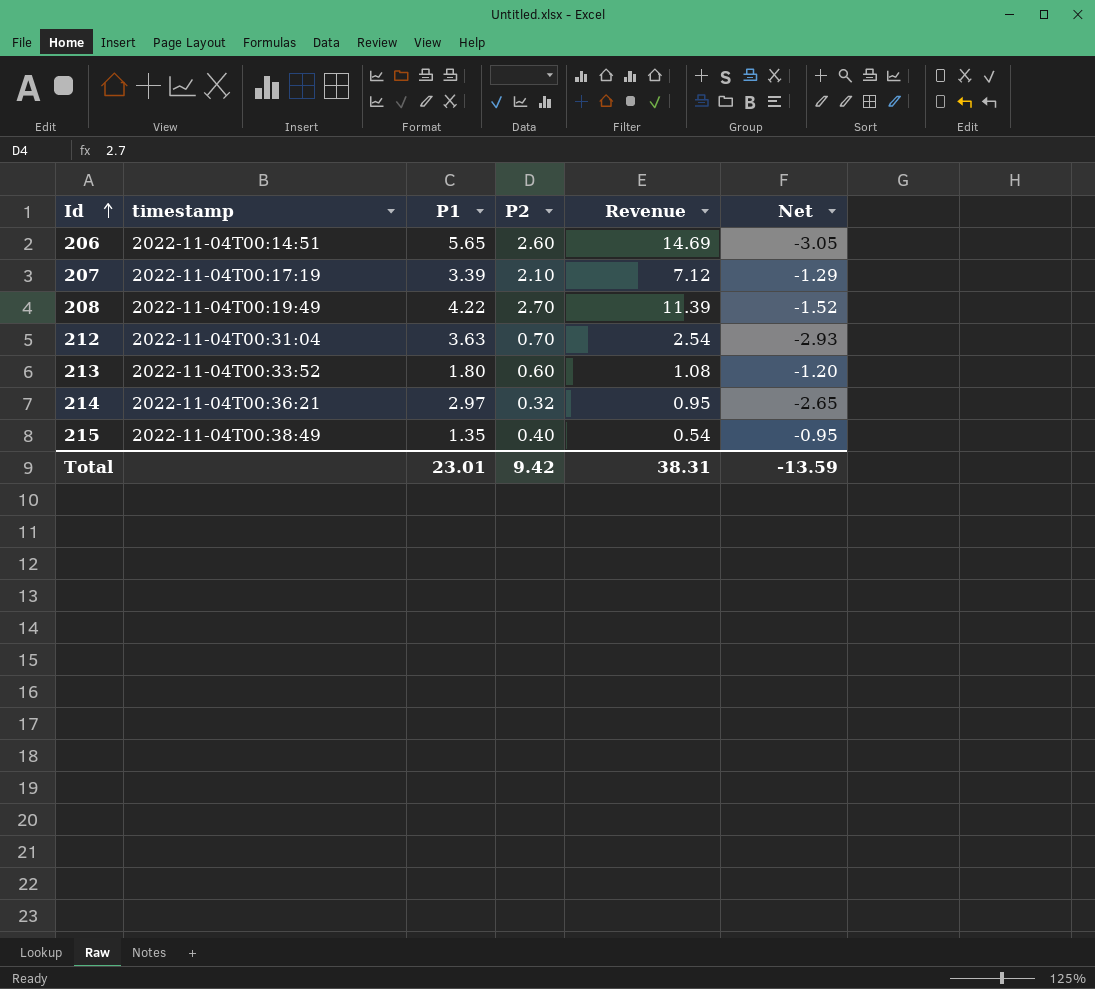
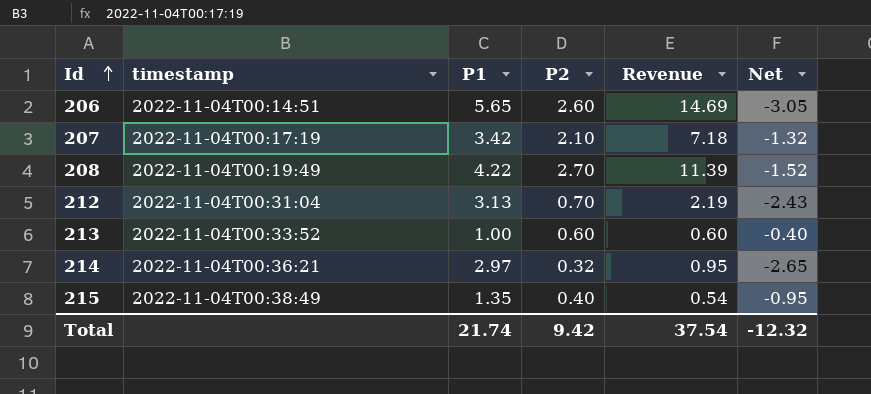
207 | P1: 3.39 -> 3.42
207 | Revenue: 7.12 -> 7.18
207 | Net: -1.29 -> -1.32
212 | P1: 3.63 -> 3.13
212 | Revenue: 2.54 -> 2.19
212 | Net: -2.93 -> -2.43
213 | P1: 1.80 -> 1.00
213 | Revenue: 1.08 -> 0.60
213 | Net: -1.20 -> -0.40
Total | P1: 23.01 -> 21.74
Total | Revenue: 38.31 -> 37.54
Total | Net: -13.59 -> -12.32

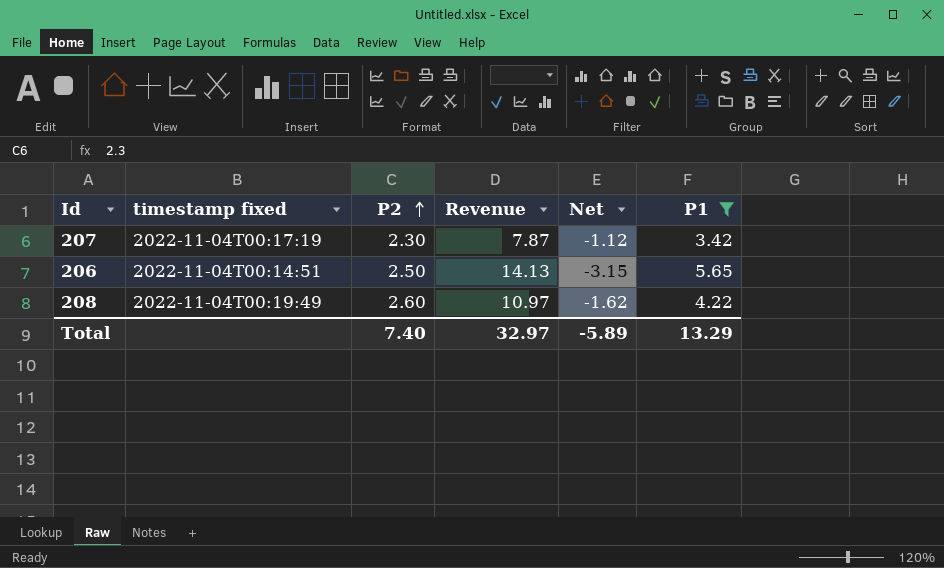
filter: none -> P1 >= 3.42
row order: Id ascending -> P2 ascending
column name: timestamp -> timestamp fixed
column P1 | position: 3 -> 6
207 | P2: 2.10 -> 2.30
207 | Revenue: 7.18 -> 7.87
207 | Net: -1.32 -> -1.12
206 | P2: 2.60 -> 2.50
206 | Revenue: 14.69 -> 14.13
206 | Net: -3.05 -> -3.15
208 | P2: 2.70 -> 2.60
208 | Revenue: 11.39 -> 10.97
208 | Net: -1.52 -> -1.62
Total | P2: 9.42 -> 7.40
Total | Revenue: 37.54 -> 32.97
Total | Net: -12.32 -> -5.89
Total | P1: 21.74 -> 13.29

